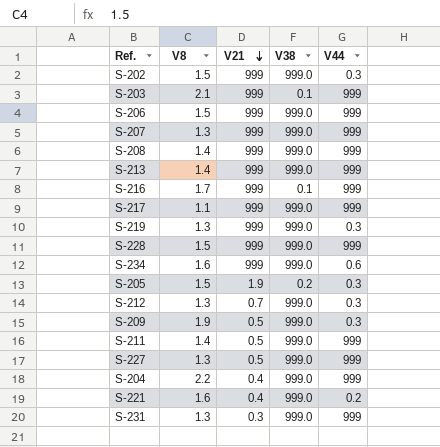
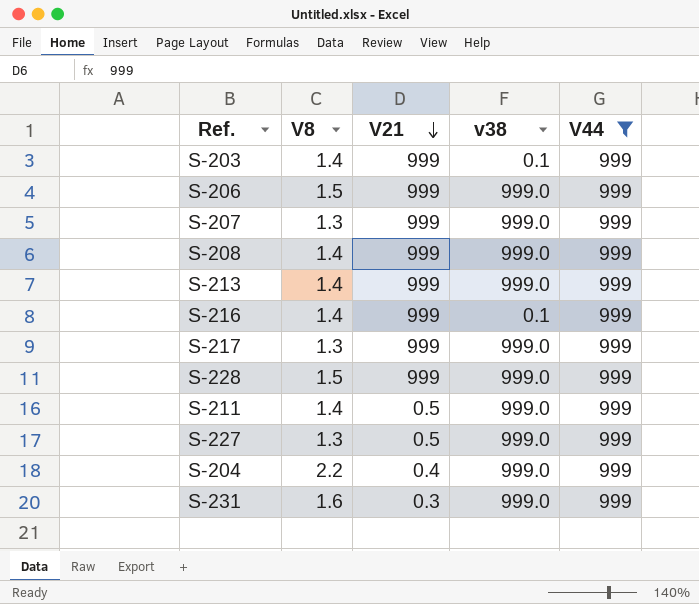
filter: none -> V44 = 999
column name: V38 -> v38
S-203 | V8: 2.1 -> 1.4
S-216 | V8: 1.7 -> 1.4
S-217 | V8: 1.1 -> 1.3
S-231 | V8: 1.3 -> 1.6

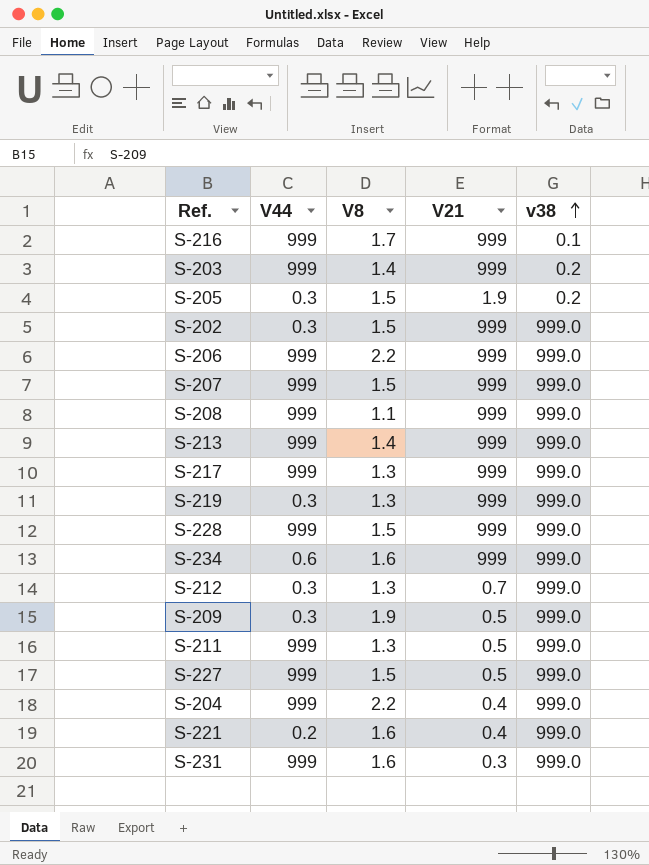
filter: V44 = 999 -> none
row order: V21 descending -> v38 ascending
column V44 | position: 5 -> 2
S-216 | V8: 1.4 -> 1.7
S-203 | v38: 0.1 -> 0.2
S-206 | V8: 1.5 -> 2.2
S-207 | V8: 1.3 -> 1.5
S-208 | V8: 1.4 -> 1.1
S-211 | V8: 1.4 -> 1.3
S-227 | V8: 1.3 -> 1.5

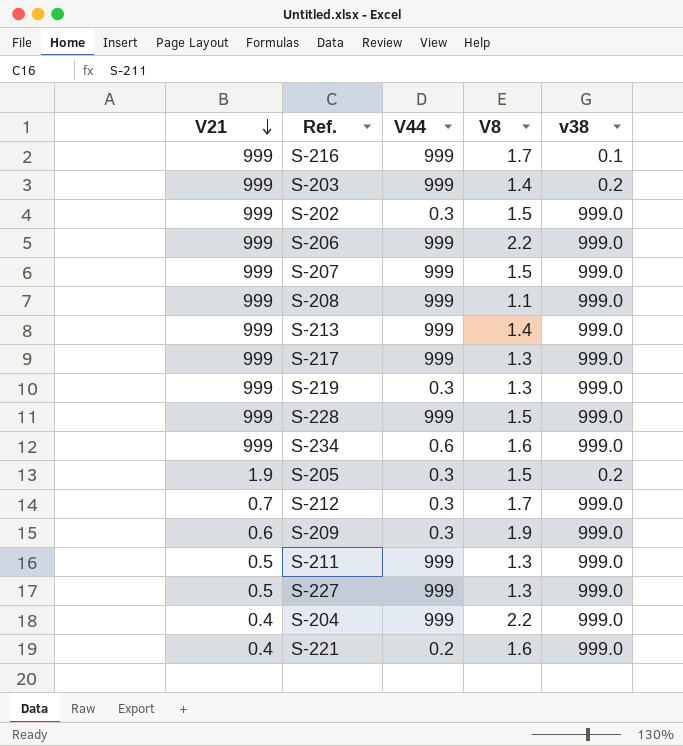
row order: v38 ascending -> V21 descending
column V21 | position: 4 -> 1
row S-231: 999 | 1.6 | 0.3 | 999.0 -> none
S-212 | V8: 1.3 -> 1.7
S-209 | V21: 0.5 -> 0.6
S-227 | V8: 1.5 -> 1.3

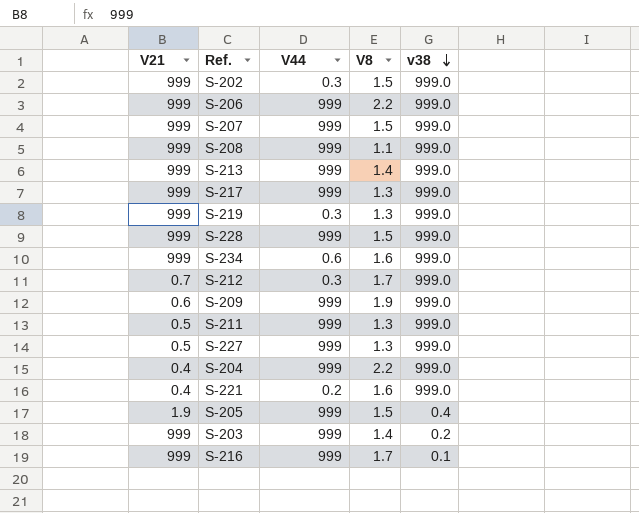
row order: V21 descending -> v38 descending
S-209 | V44: 0.3 -> 999
S-205 | V44: 0.3 -> 999
S-205 | v38: 0.2 -> 0.4

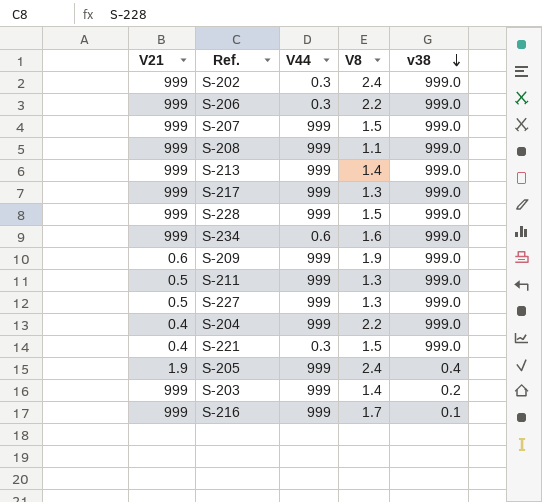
row S-219: 999 | 0.3 | 1.3 | 999.0 -> none
row S-212: 0.7 | 0.3 | 1.7 | 999.0 -> none
S-202 | V8: 1.5 -> 2.4
S-206 | V44: 999 -> 0.3
S-221 | V44: 0.2 -> 0.3
S-221 | V8: 1.6 -> 1.5
S-205 | V8: 1.5 -> 2.4

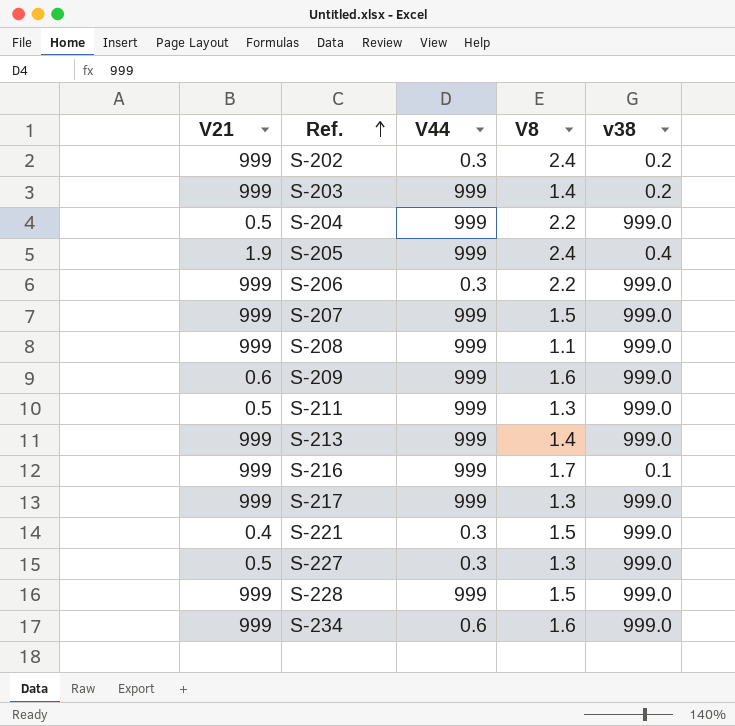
row order: v38 descending -> Ref. ascending
S-202 | v38: 999.0 -> 0.2
S-204 | V21: 0.4 -> 0.5
S-209 | V8: 1.9 -> 1.6
S-227 | V44: 999 -> 0.3

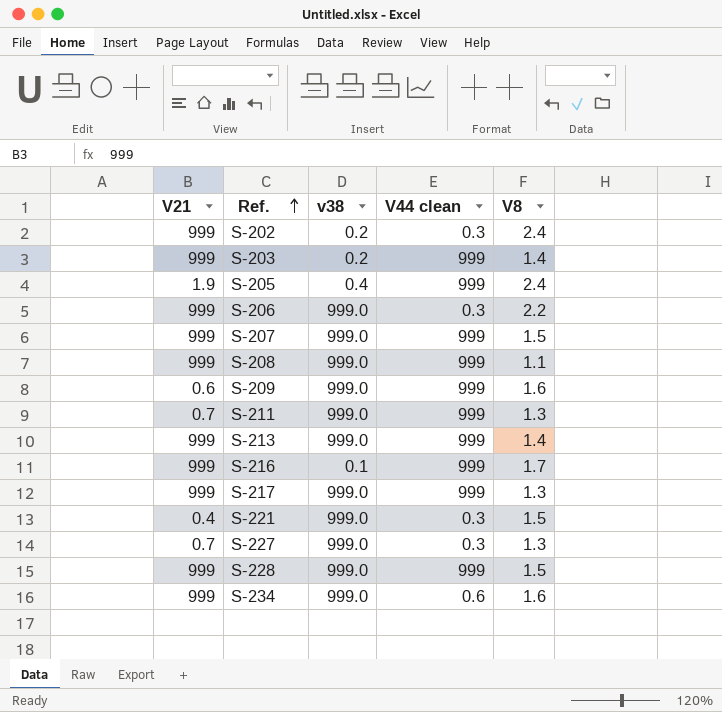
column v38 | position: 5 -> 3
column name: V44 -> V44 clean
row S-204: 0.5 | 999 | 2.2 | 999.0 -> none
S-211 | V21: 0.5 -> 0.7
S-227 | V21: 0.5 -> 0.7

